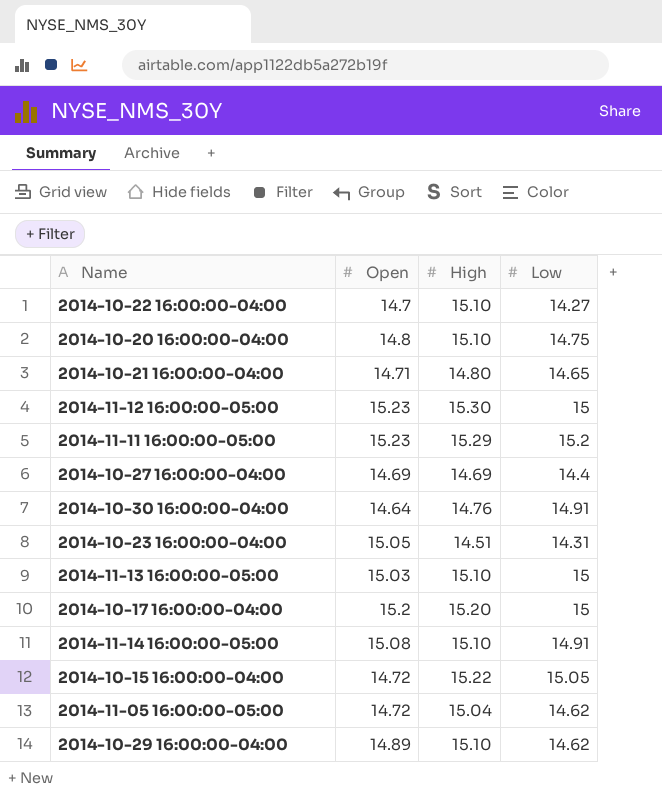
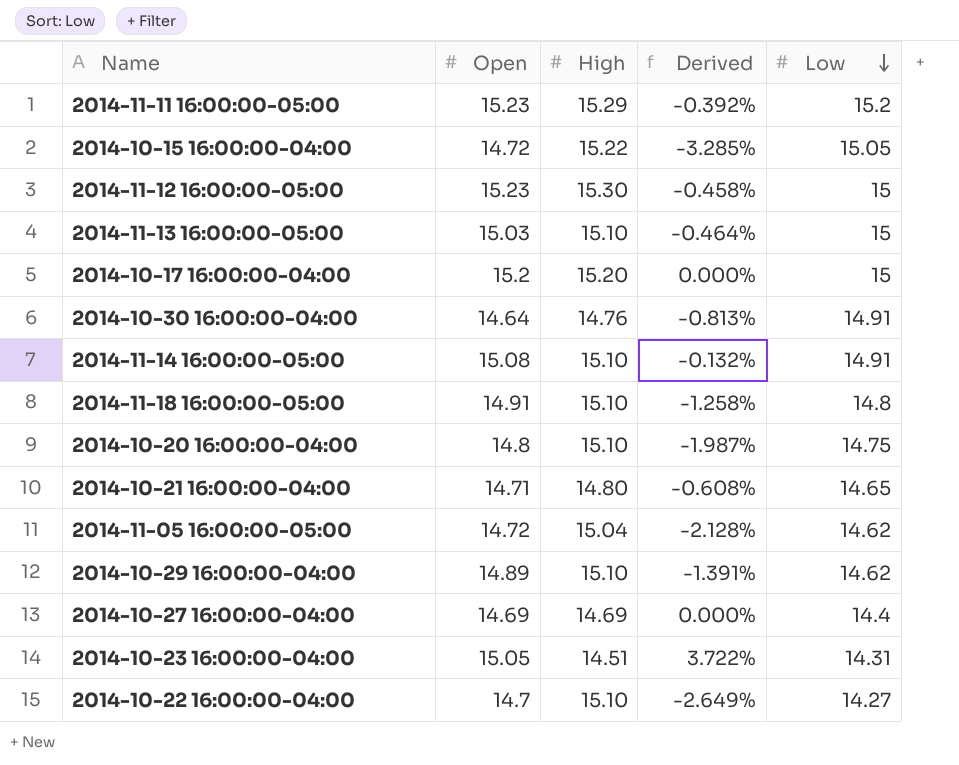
row order: none -> Low descending
column Derived | formula: none -> ([Open] - [High]) / [High]
row 2014-11-18 16:00:00-05:00: none -> 14.91 | 15.10 | -1.258% | 14.8

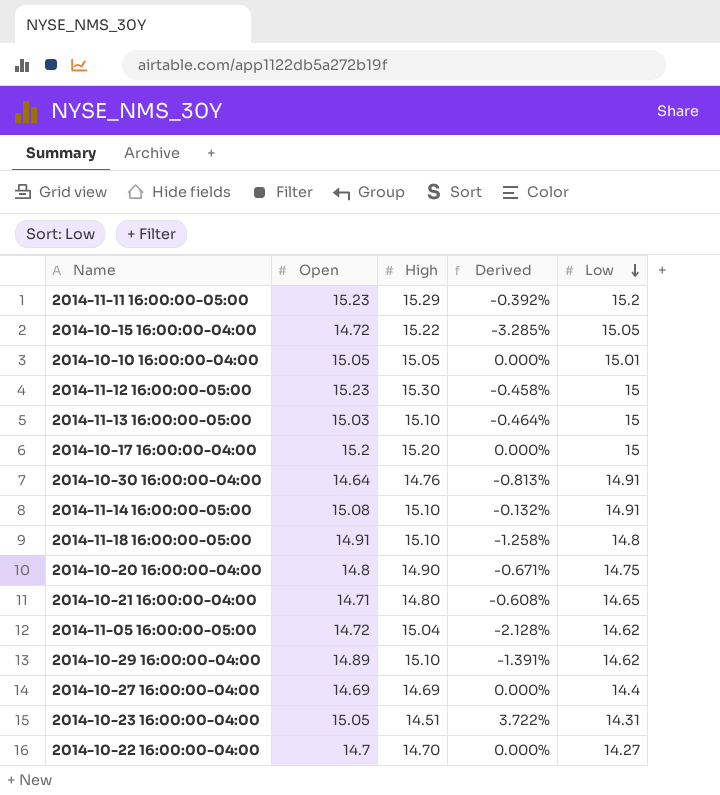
row 2014-10-10 16:00:00-04:00: none -> 15.05 | 15.05 | 0.000% | 15.01
2014-10-20 16:00:00-04:00 | High: 15.10 -> 14.90
2014-10-20 16:00:00-04:00 | Derived: -1.987% -> -0.671%
2014-10-22 16:00:00-04:00 | High: 15.10 -> 14.70
2014-10-22 16:00:00-04:00 | Derived: -2.649% -> 0.000%

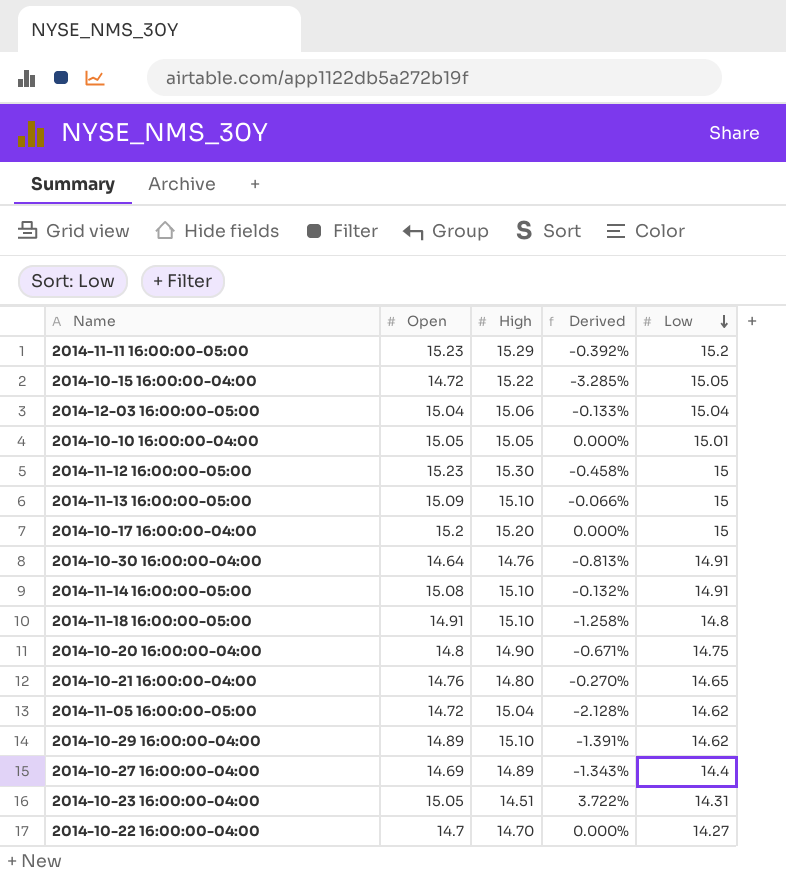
row 2014-12-03 16:00:00-05:00: none -> 15.04 | 15.06 | -0.133% | 15.04
2014-11-13 16:00:00-05:00 | Open: 15.03 -> 15.09
2014-11-13 16:00:00-05:00 | Derived: -0.464% -> -0.066%
2014-10-21 16:00:00-04:00 | Open: 14.71 -> 14.76
2014-10-21 16:00:00-04:00 | Derived: -0.608% -> -0.270%
2014-10-27 16:00:00-04:00 | High: 14.69 -> 14.89
2014-10-27 16:00:00-04:00 | Derived: 0.000% -> -1.343%

